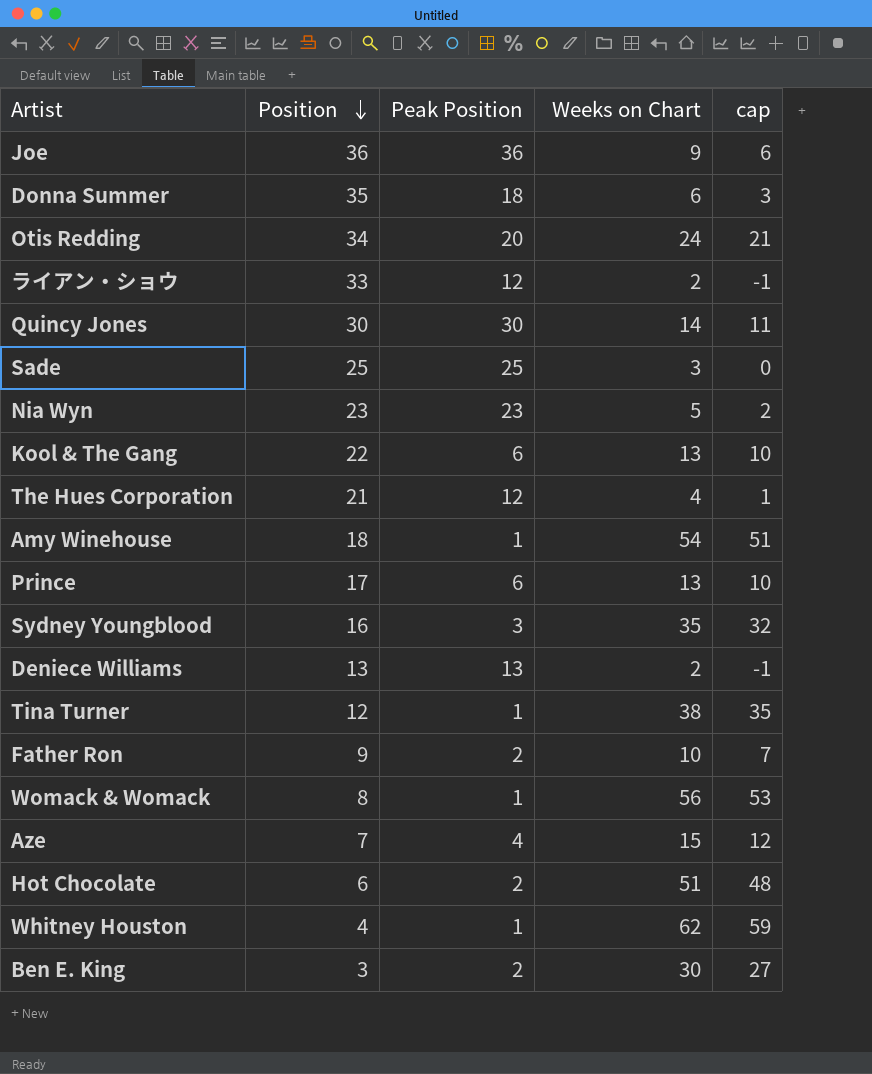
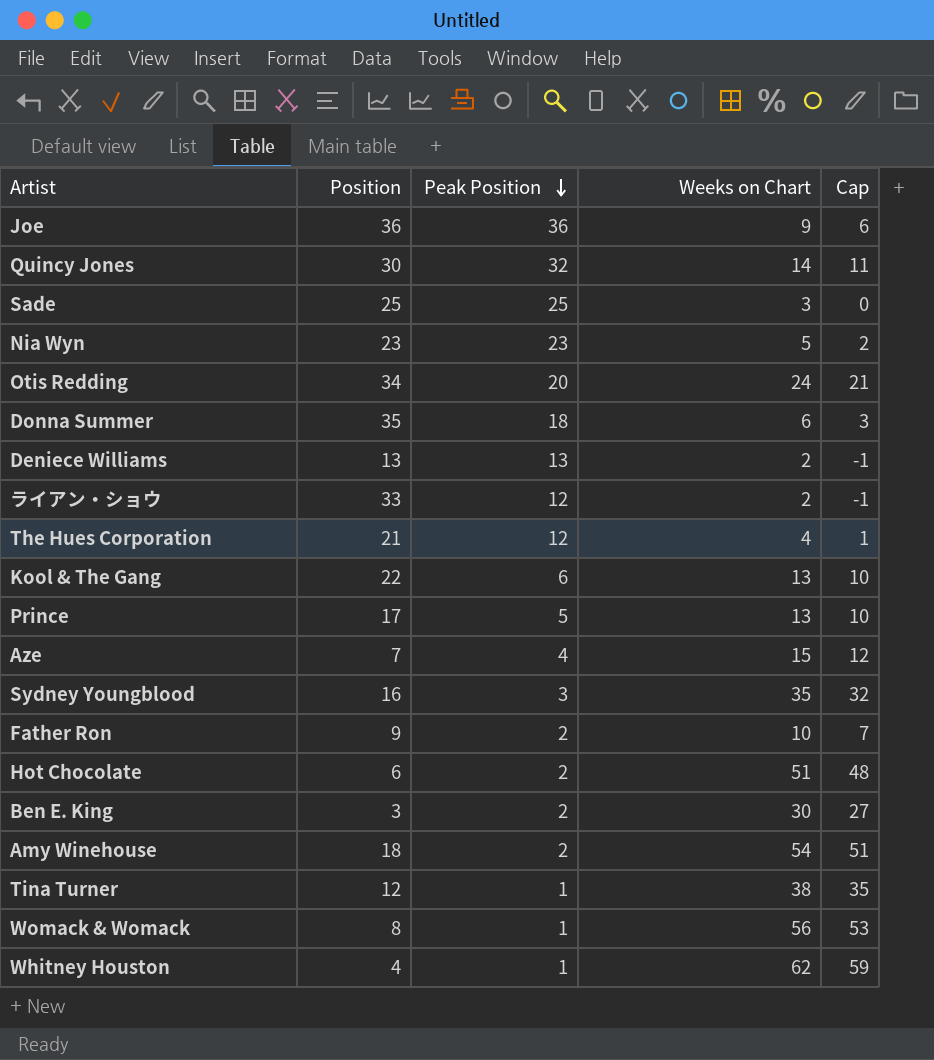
row order: Position descending -> Peak Position descending
column name: cap -> Cap
Quincy Jones | Peak Position: 30 -> 32
Prince | Peak Position: 6 -> 5
Amy Winehouse | Peak Position: 1 -> 2

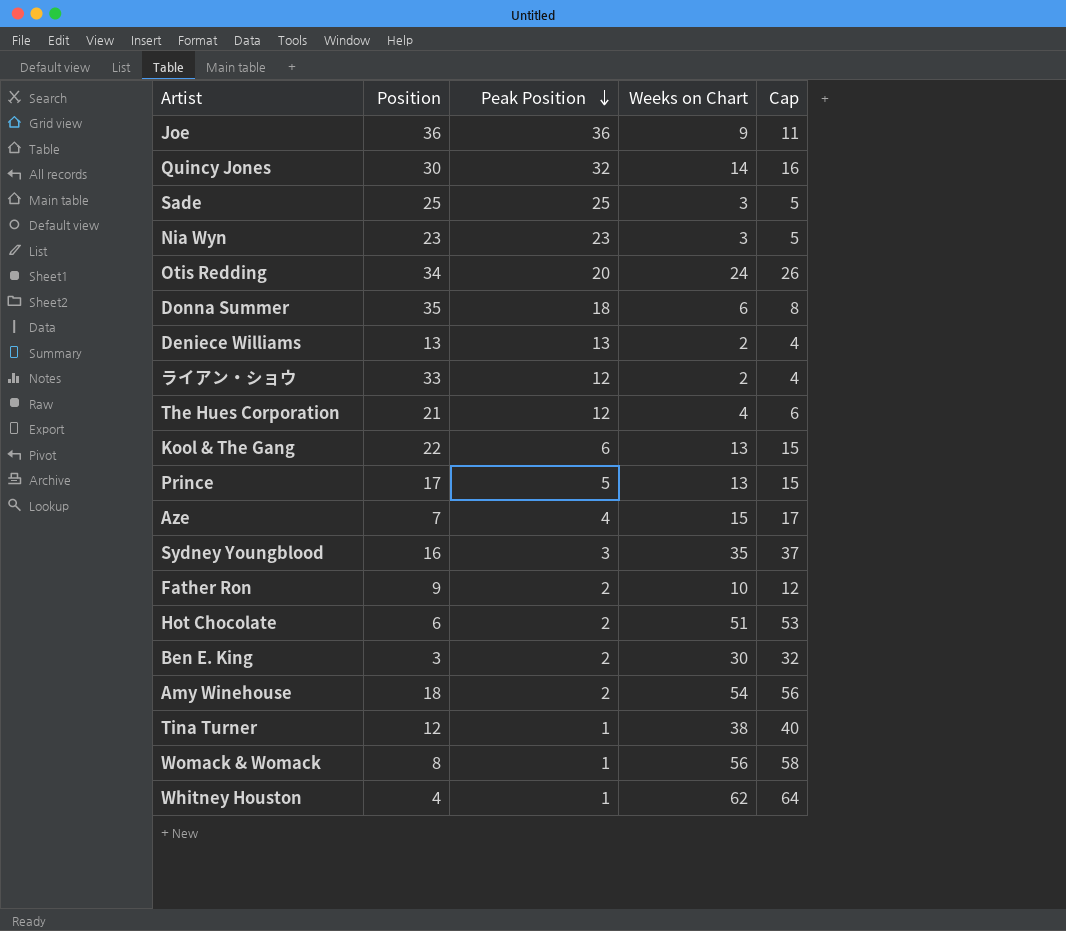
column Cap | formula: [Weeks on Chart] - 3 -> [Weeks on Chart] + 2
Nia Wyn | Weeks on Chart: 5 -> 3

